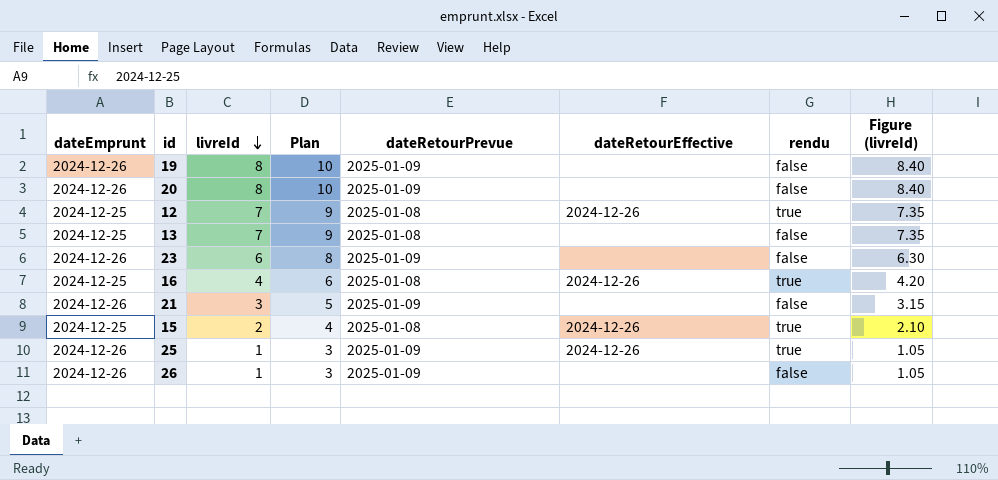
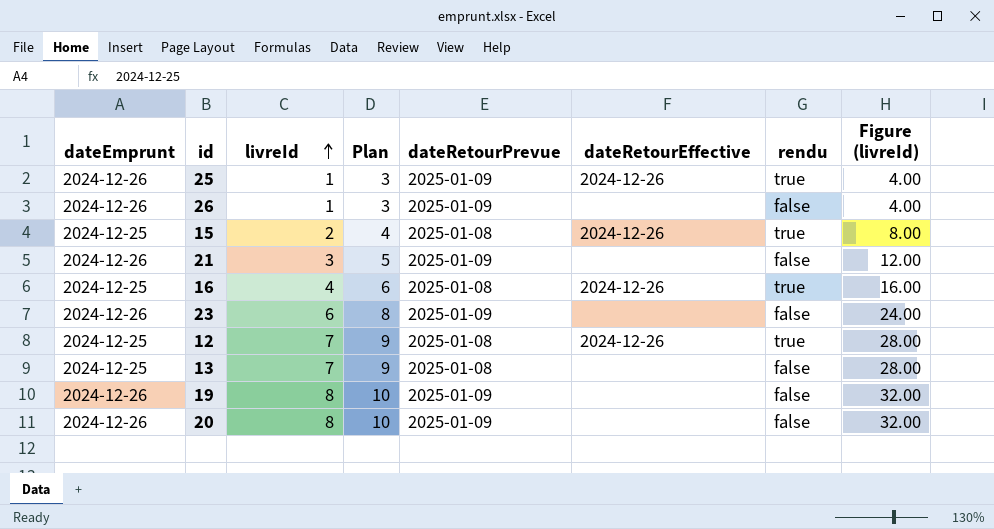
row order: livreId descending -> livreId ascending
column Figure (livreId) | formula: [livreId] * 1.05 -> [livreId] * 4

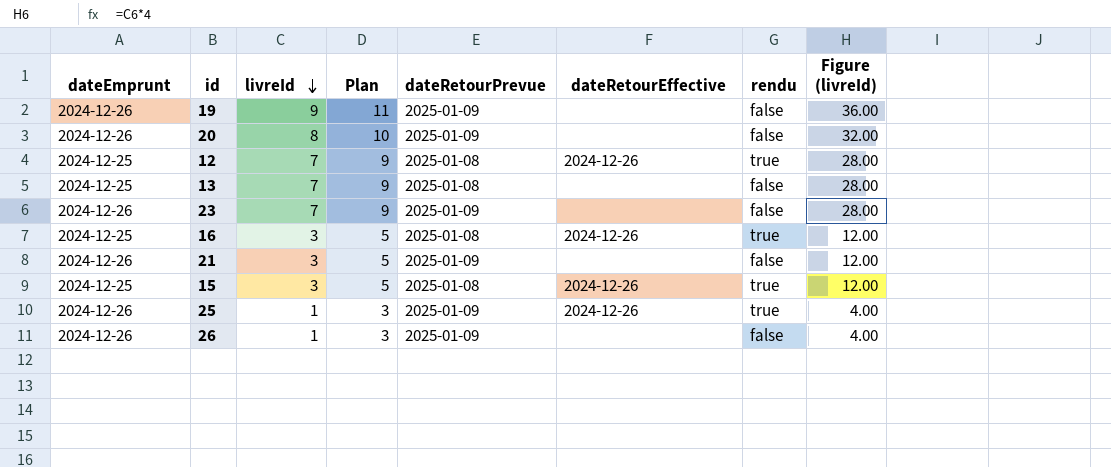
row order: livreId ascending -> livreId descending
19 | livreId: 8 -> 9
19 | Plan: 10 -> 11
19 | Figure (livreId): 32.00 -> 36.00
23 | livreId: 6 -> 7
23 | Plan: 8 -> 9
23 | Figure (livreId): 24.00 -> 28.00
16 | livreId: 4 -> 3
16 | Plan: 6 -> 5
16 | Figure (livreId): 16.00 -> 12.00
15 | livreId: 2 -> 3
15 | Plan: 4 -> 5
15 | Figure (livreId): 8.00 -> 12.00

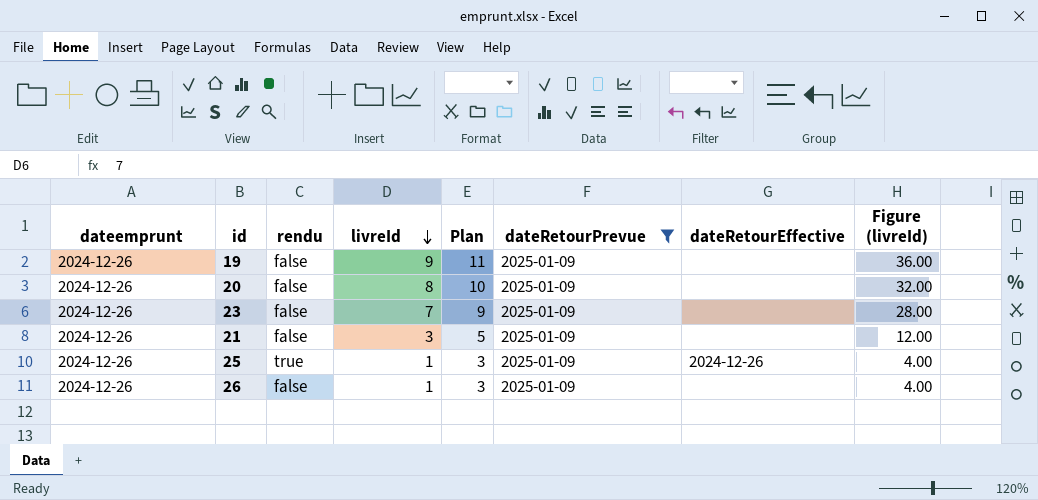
filter: none -> dateRetourPrevue = 2025-01-09
column name: dateEmprunt -> dateemprunt
column rendu | position: 7 -> 3

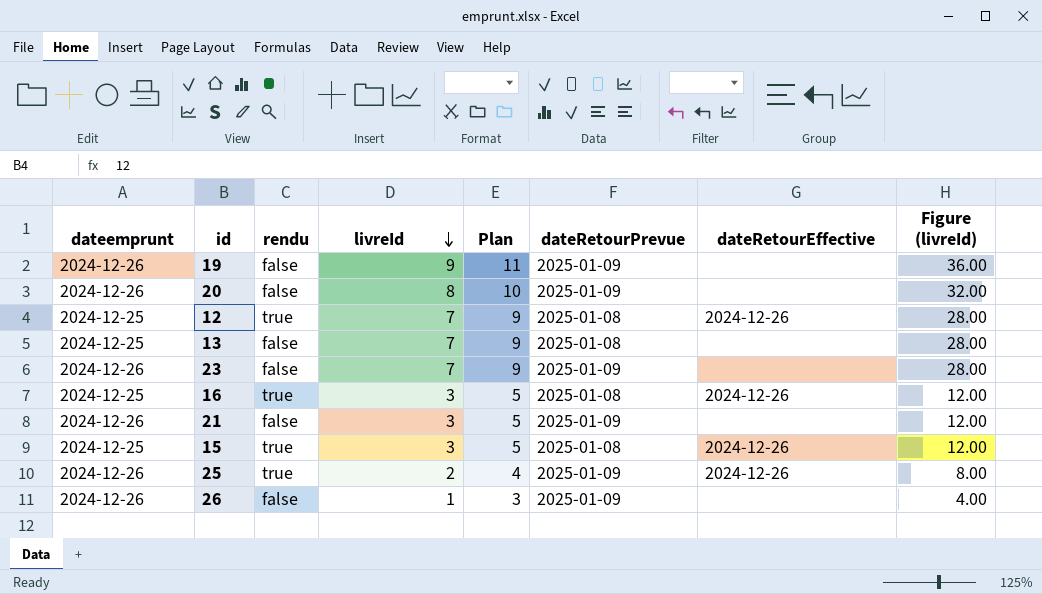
filter: dateRetourPrevue = 2025-01-09 -> none
25 | livreId: 1 -> 2
25 | Plan: 3 -> 4
25 | Figure (livreId): 4.00 -> 8.00

